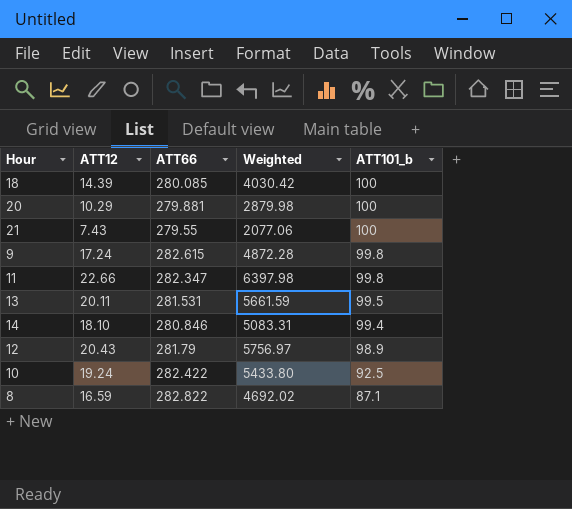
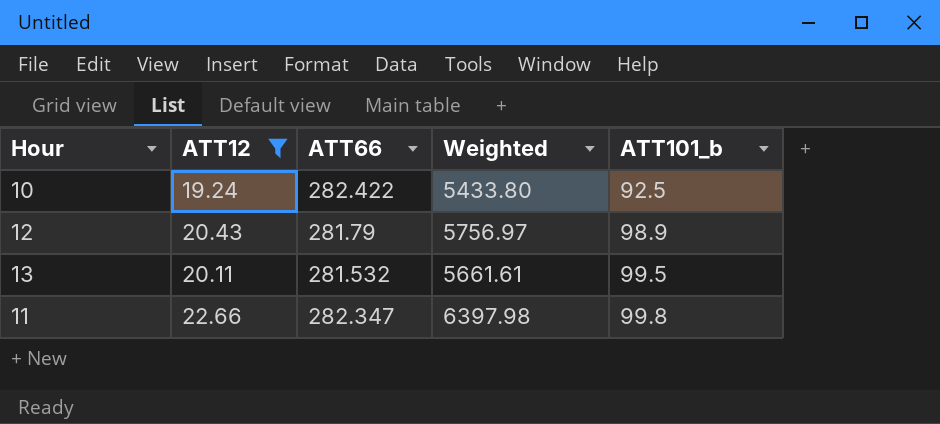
filter: none -> ATT12 >= 19.24
row order: ATT101_b descending -> ATT101_b ascending
13 | ATT66: 281.531 -> 281.532
13 | Weighted: 5661.59 -> 5661.61

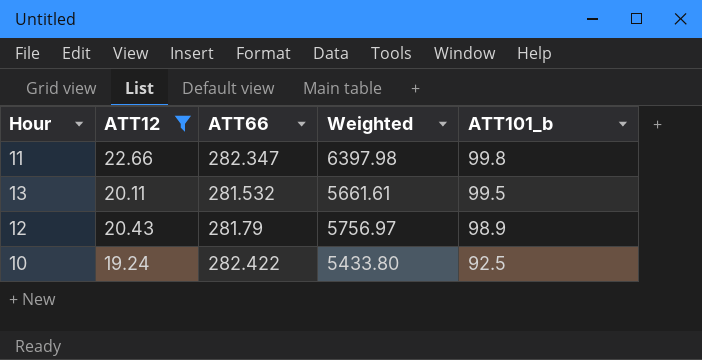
row order: ATT101_b ascending -> ATT101_b descending

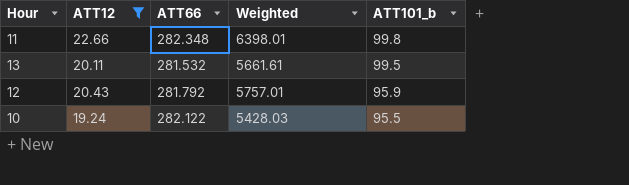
11 | ATT66: 282.347 -> 282.348
11 | Weighted: 6397.98 -> 6398.01
12 | ATT66: 281.79 -> 281.792
12 | Weighted: 5756.97 -> 5757.01
12 | ATT101_b: 98.9 -> 95.9
10 | ATT66: 282.422 -> 282.122
10 | Weighted: 5433.80 -> 5428.03
10 | ATT101_b: 92.5 -> 95.5

